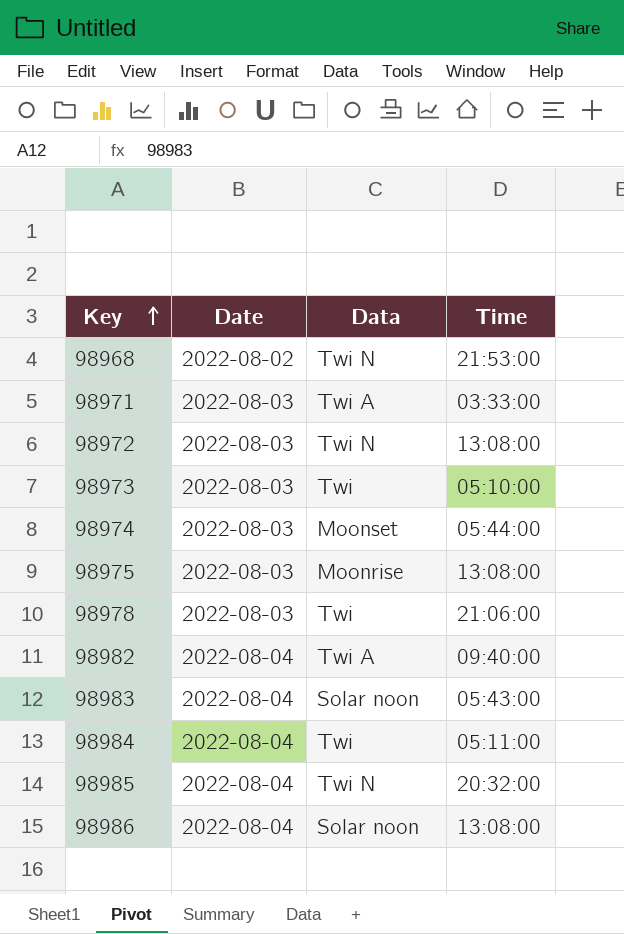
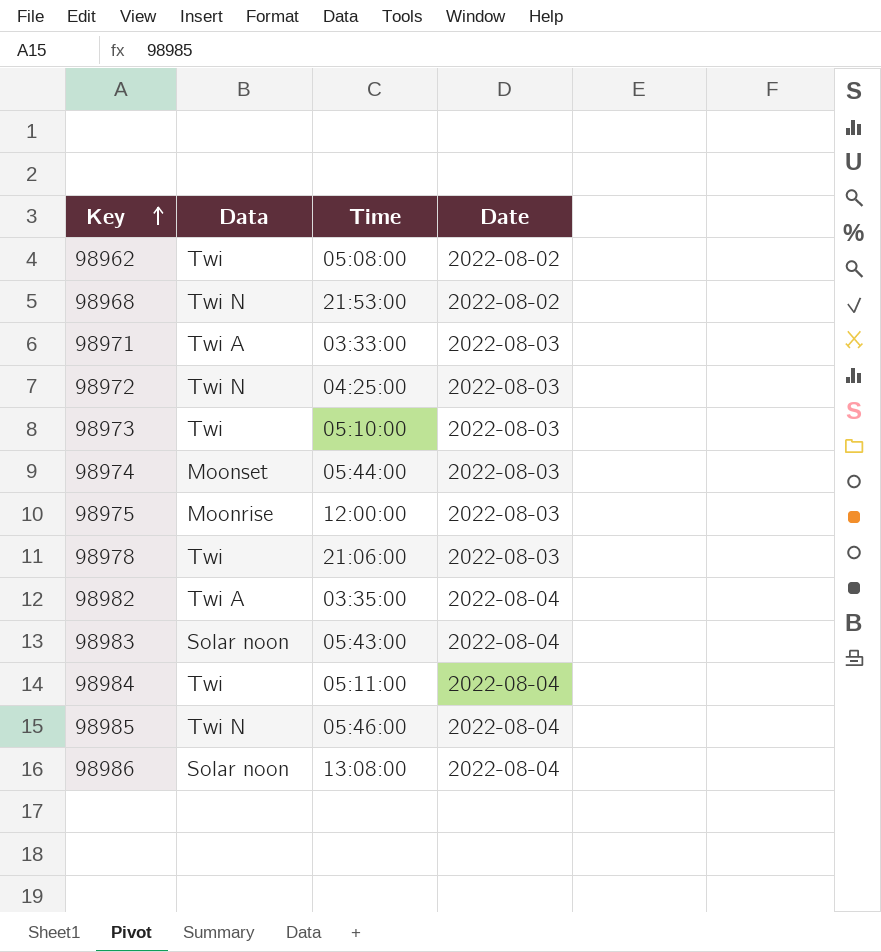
column Date | position: 2 -> 4
row 98962: none -> Twi | 05:08:00 | 2022-08-02
98972 | Time: 13:08:00 -> 04:25:00
98975 | Time: 13:08:00 -> 12:00:00
98982 | Time: 09:40:00 -> 03:35:00
98985 | Time: 20:32:00 -> 05:46:00

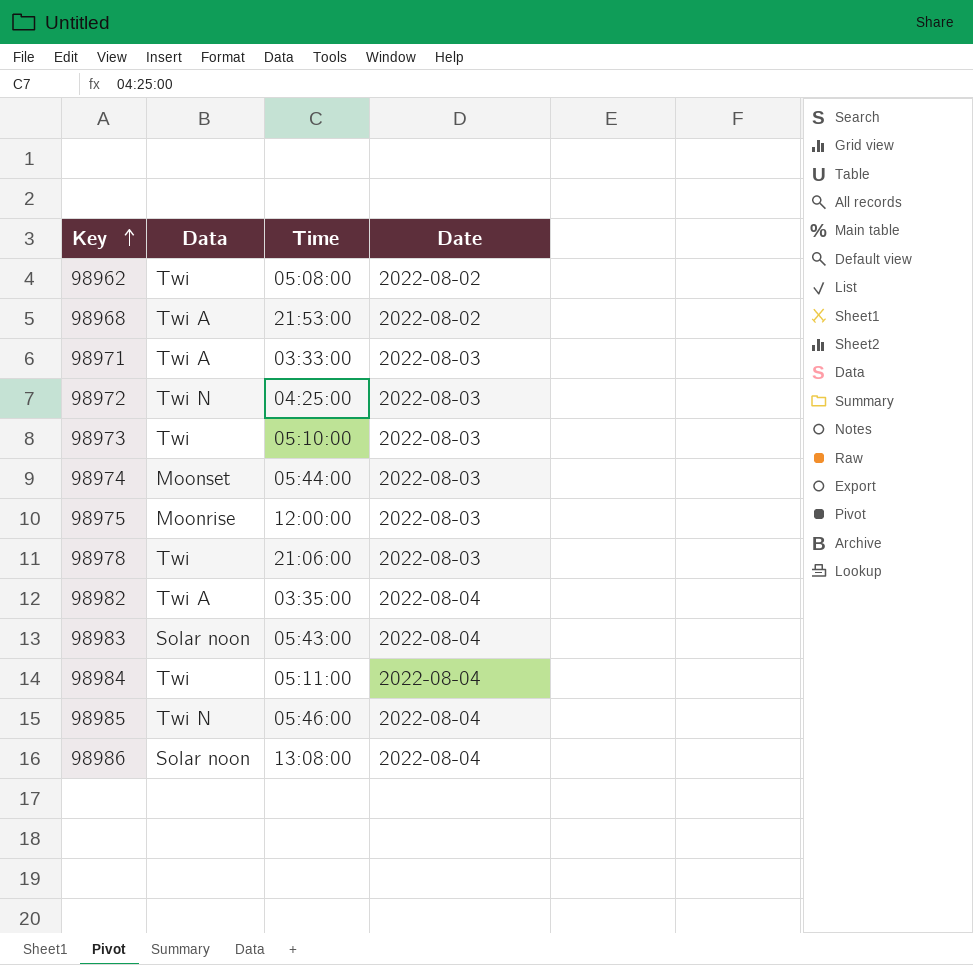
98968 | Data: Twi N -> Twi A

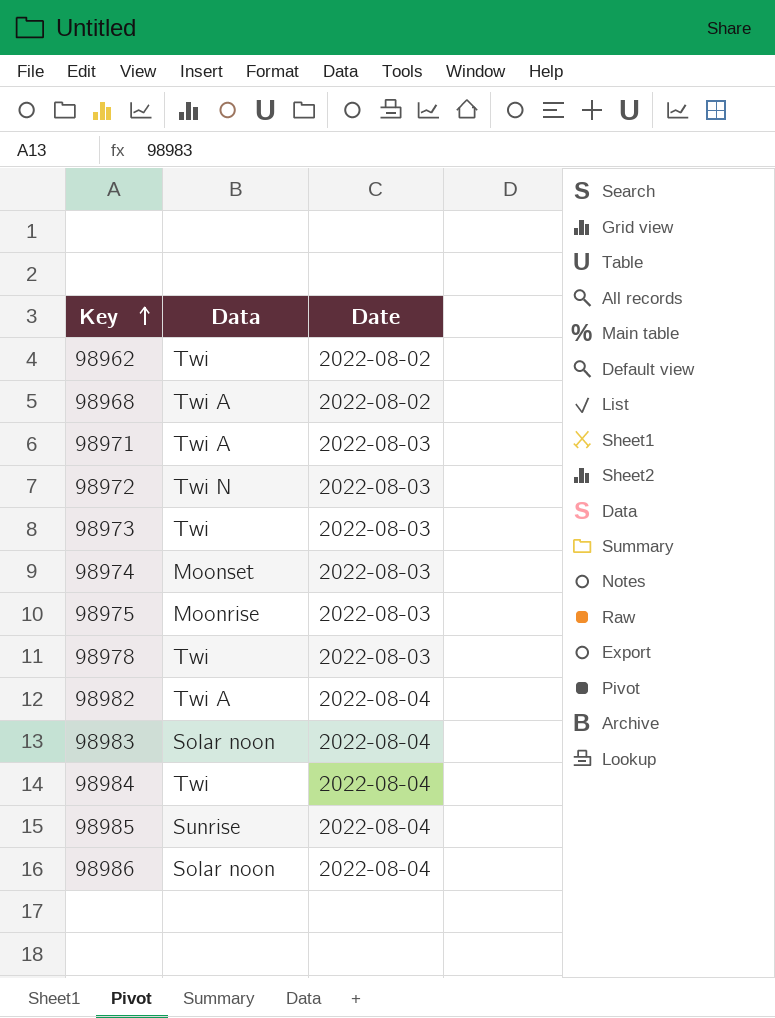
column Time | position: 3 -> none
98985 | Data: Twi N -> Sunrise

